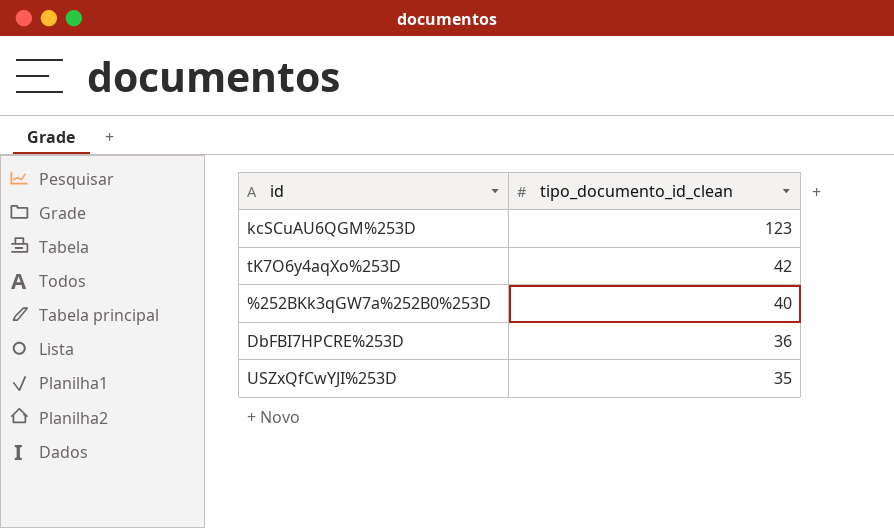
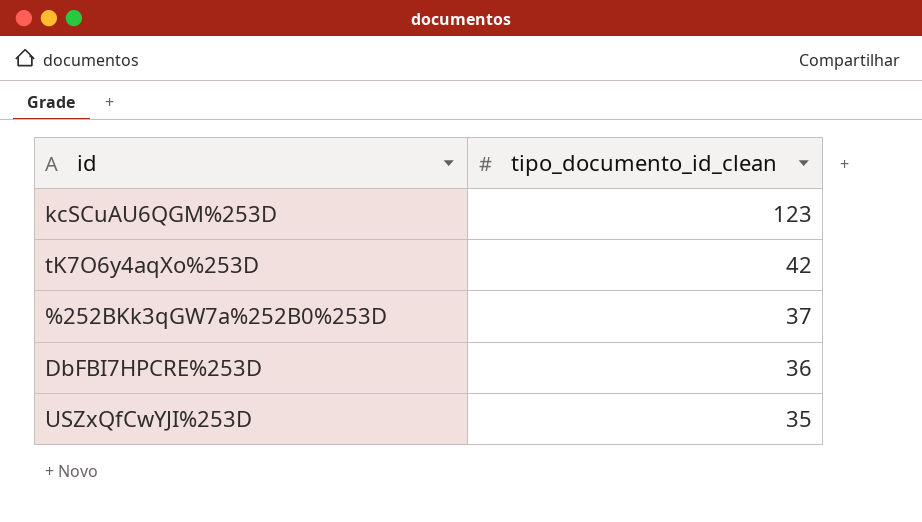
%252BKk3qGW7a%252B0%253D | tipo_documento_id_clean: 40 -> 37

